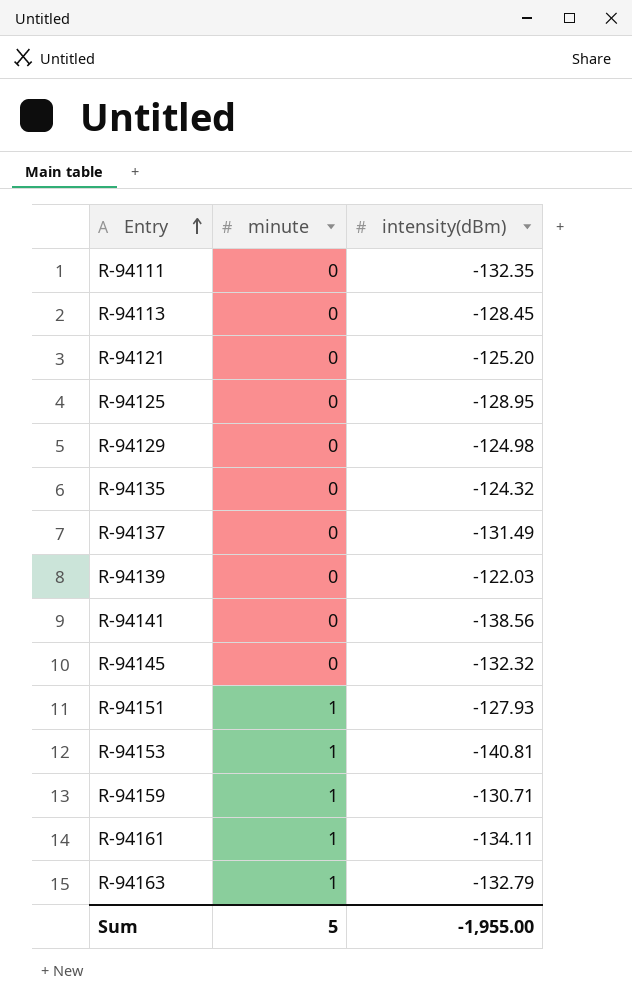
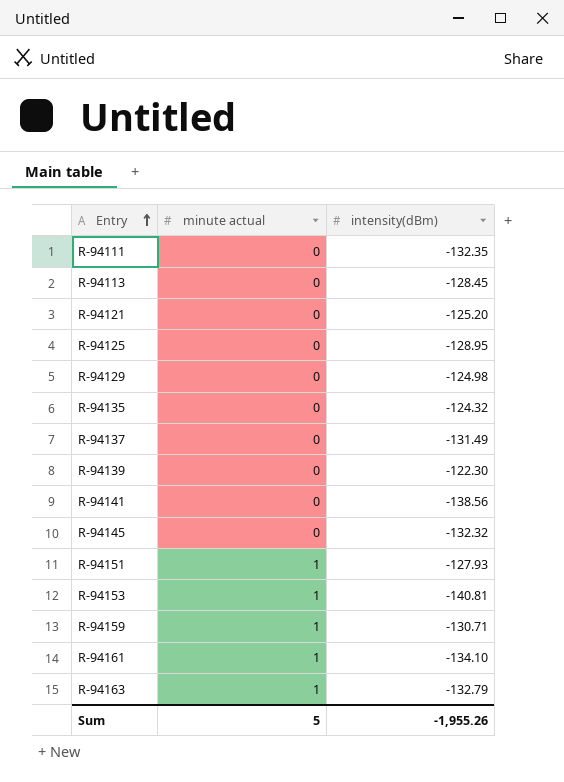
column name: minute -> minute actual
R-94139 | intensity(dBm): -122.03 -> -122.30
R-94161 | intensity(dBm): -134.11 -> -134.10
Sum | intensity(dBm): -1,955.00 -> -1,955.26

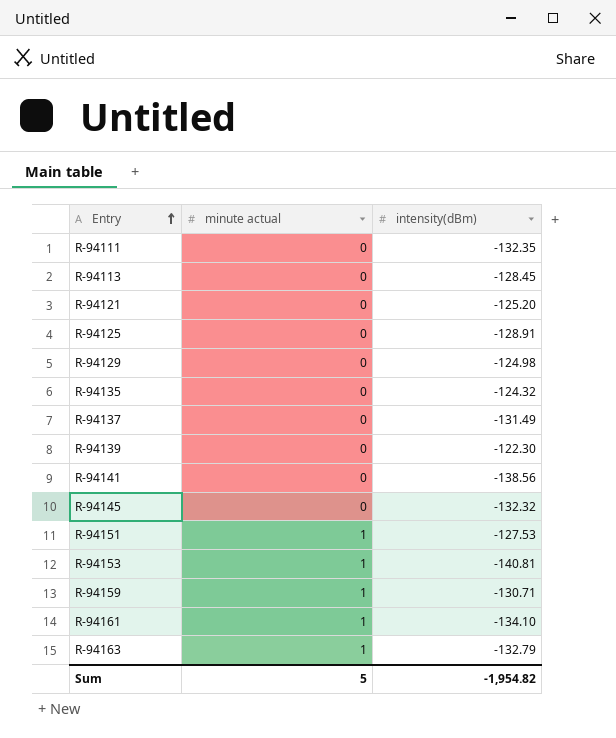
R-94125 | intensity(dBm): -128.95 -> -128.91
R-94151 | intensity(dBm): -127.93 -> -127.53
Sum | intensity(dBm): -1,955.26 -> -1,954.82

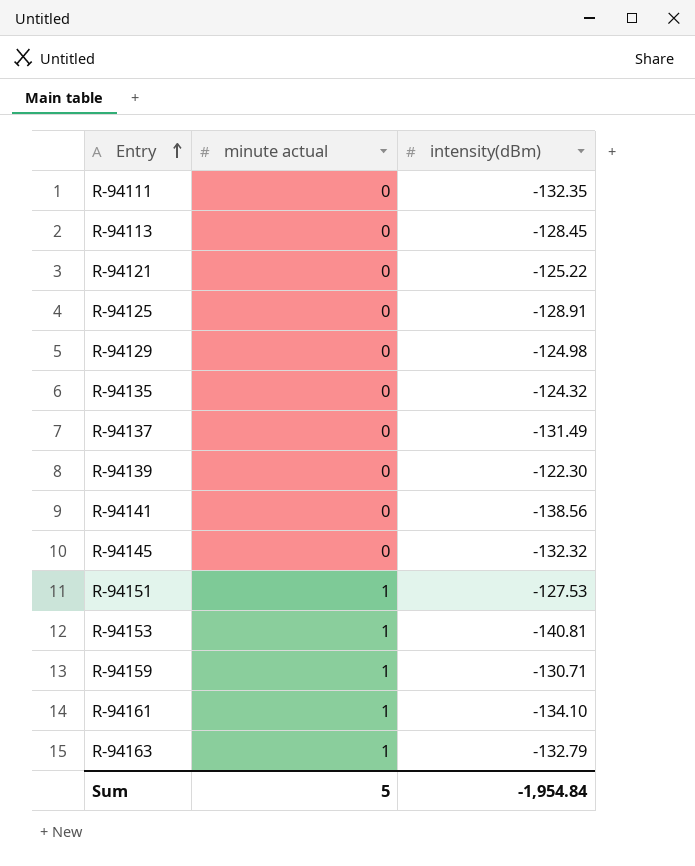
R-94121 | intensity(dBm): -125.20 -> -125.22
Sum | intensity(dBm): -1,954.82 -> -1,954.84

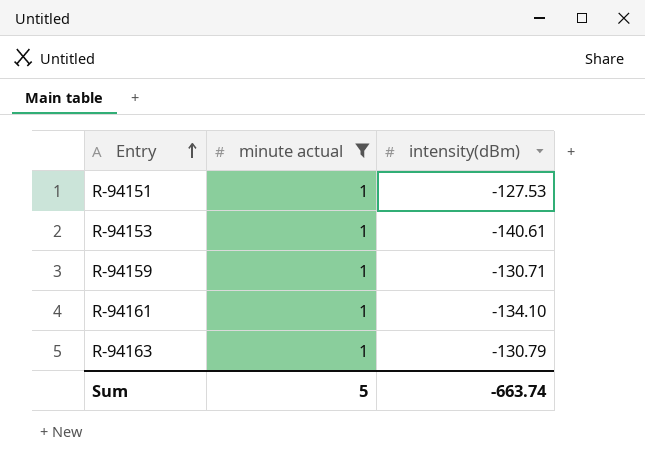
filter: none -> minute actual = 1
R-94153 | intensity(dBm): -140.81 -> -140.61
R-94163 | intensity(dBm): -132.79 -> -130.79
Sum | intensity(dBm): -1,954.84 -> -663.74

